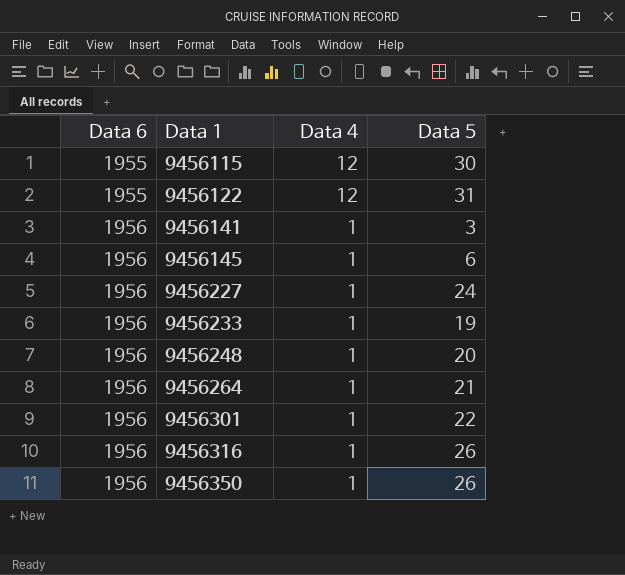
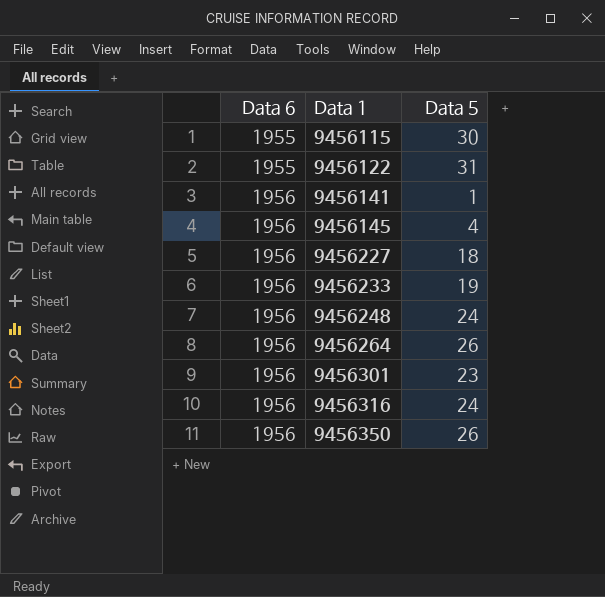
column Data 4 | position: 3 -> none
9456141 | Data 5: 3 -> 1
9456145 | Data 5: 6 -> 4
9456227 | Data 5: 24 -> 18
9456248 | Data 5: 20 -> 24
9456264 | Data 5: 21 -> 26
9456301 | Data 5: 22 -> 23
9456316 | Data 5: 26 -> 24

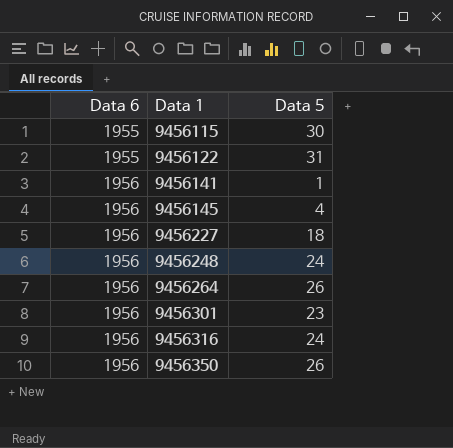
row 9456233: 1956 | 19 -> none

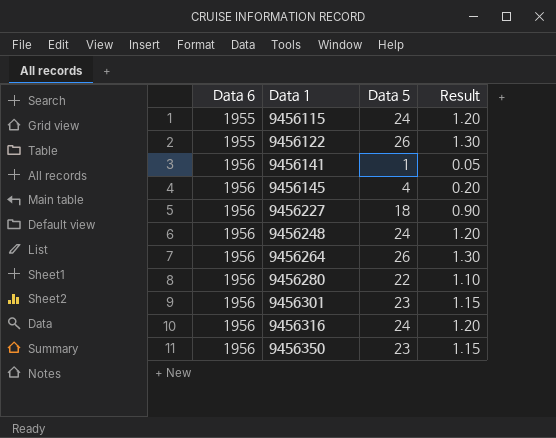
column Result | formula: none -> [Data 5] * 0.05
9456115 | Data 5: 30 -> 24
9456122 | Data 5: 31 -> 26
row 9456280: none -> 1956 | 22 | 1.10
9456350 | Data 5: 26 -> 23

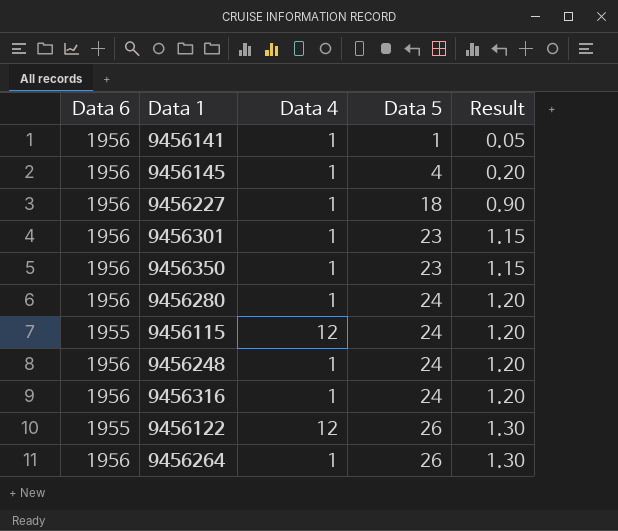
row order: Data 6 ascending -> Data 5 ascending
column Data 4 | position: none -> 3
9456280 | Data 5: 22 -> 24
9456280 | Result: 1.10 -> 1.20

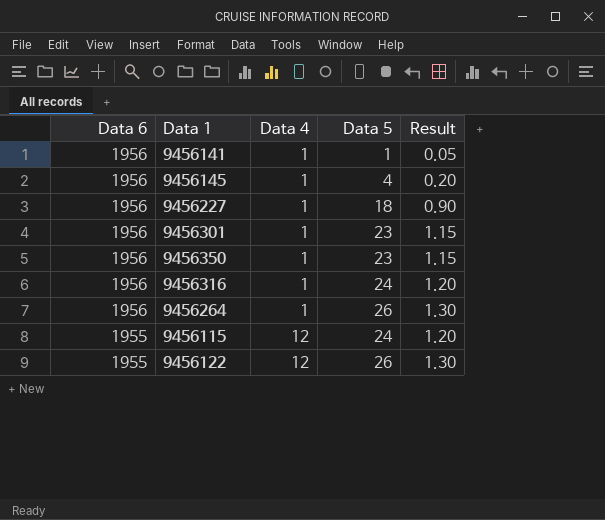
row order: Data 5 ascending -> Data 6 descending
row 9456280: 1956 | 1 | 24 | 1.20 -> none
row 9456248: 1956 | 1 | 24 | 1.20 -> none

